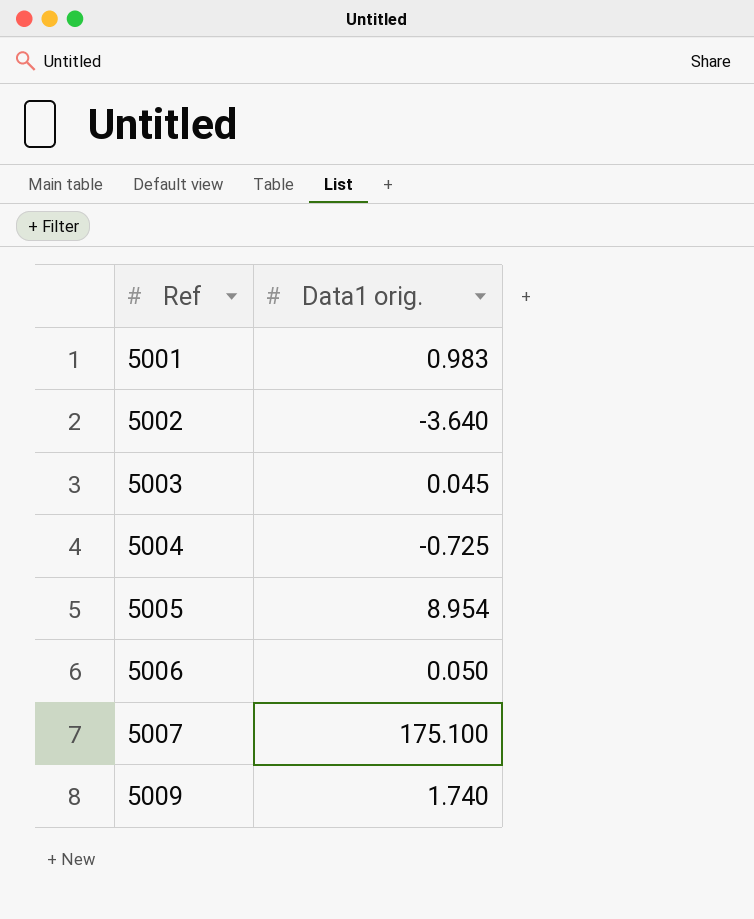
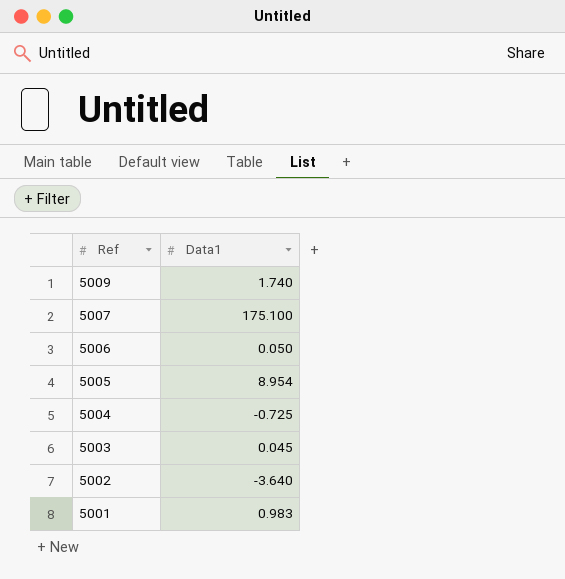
row order: Ref ascending -> Ref descending
column name: Data1 orig. -> Data1

